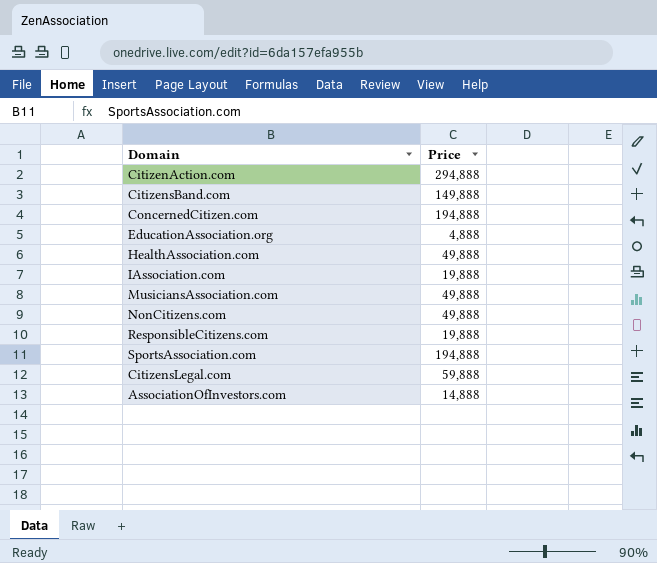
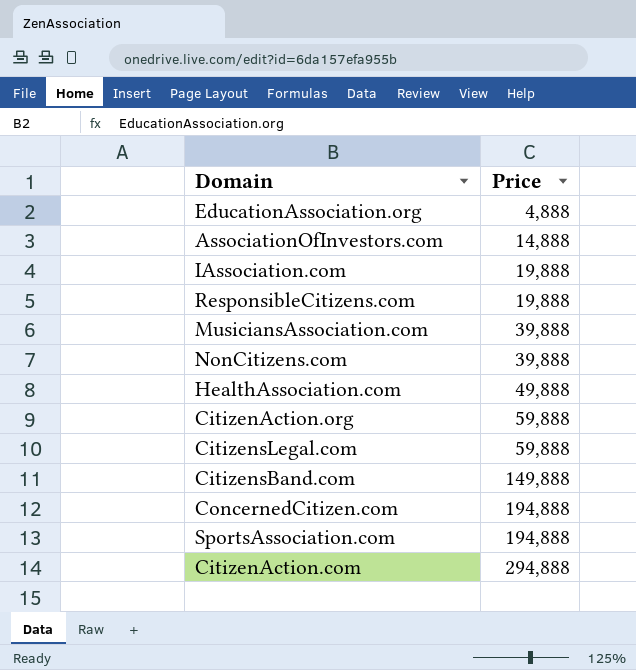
row order: none -> Price ascending
MusiciansAssociation.com | Price: 49,888 -> 39,888
NonCitizens.com | Price: 49,888 -> 39,888
row CitizenAction.org: none -> 59,888

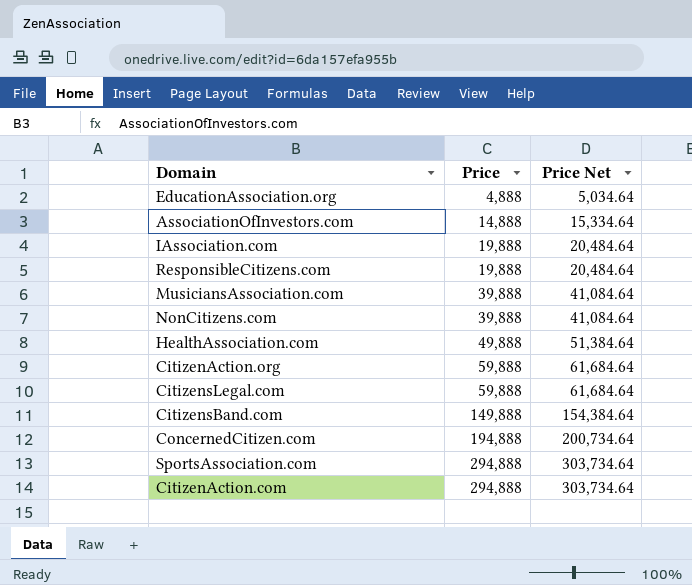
column Price Net | formula: none -> [Price] * 1.03
SportsAssociation.com | Price: 194,888 -> 294,888

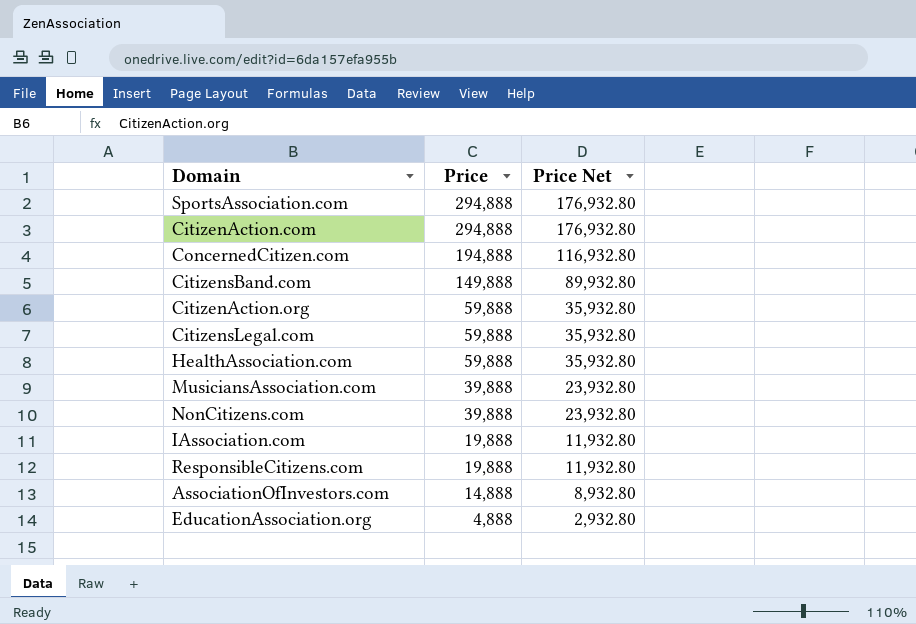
row order: Price ascending -> Price descending
column Price Net | formula: [Price] * 1.03 -> [Price] * 0.6
HealthAssociation.com | Price: 49,888 -> 59,888

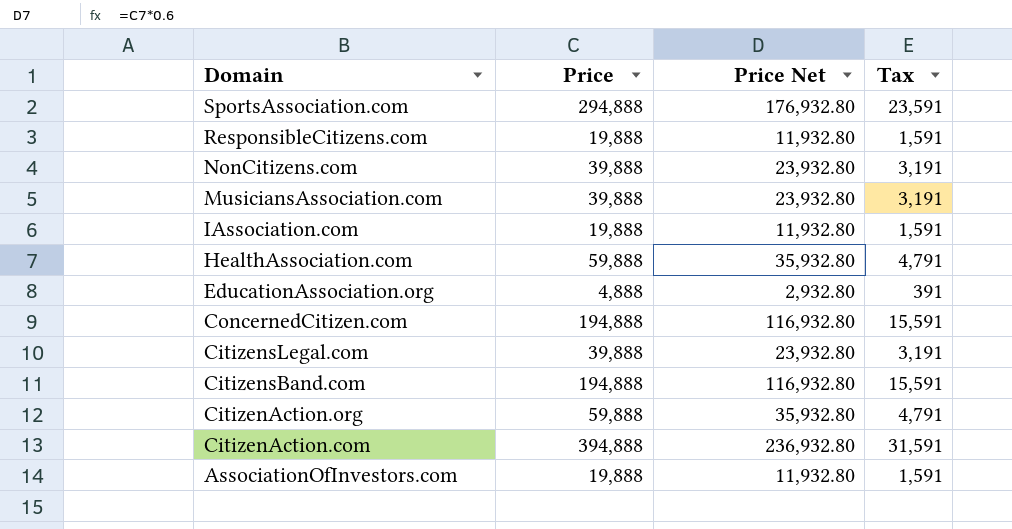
row order: Price descending -> Domain descending
column Tax | formula: none -> [Price] * 0.08
CitizensLegal.com | Price: 59,888 -> 39,888
CitizensLegal.com | Price Net: 35,932.80 -> 23,932.80
CitizensBand.com | Price: 149,888 -> 194,888
CitizensBand.com | Price Net: 89,932.80 -> 116,932.80
CitizenAction.com | Price: 294,888 -> 394,888
CitizenAction.com | Price Net: 176,932.80 -> 236,932.80
AssociationOfInvestors.com | Price: 14,888 -> 19,888
AssociationOfInvestors.com | Price Net: 8,932.80 -> 11,932.80

